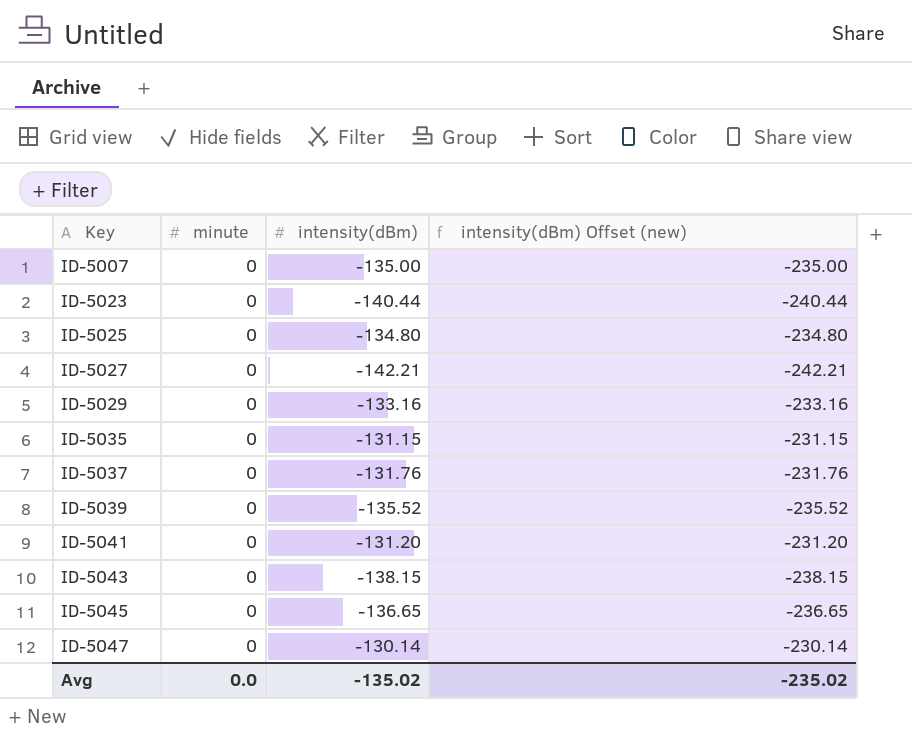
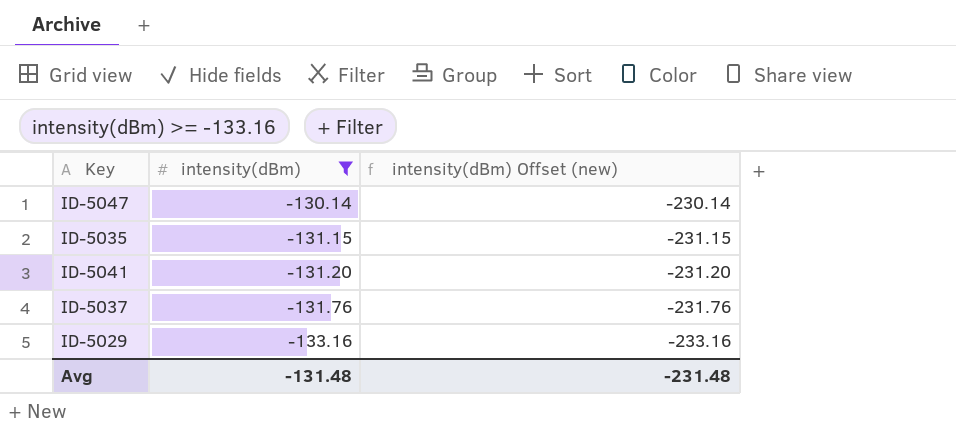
filter: none -> intensity(dBm) >= -133.16
row order: Key ascending -> intensity(dBm) descending
column minute | position: 2 -> none
Avg | intensity(dBm): -135.02 -> -131.48
Avg | intensity(dBm) Offset (new): -235.02 -> -231.48

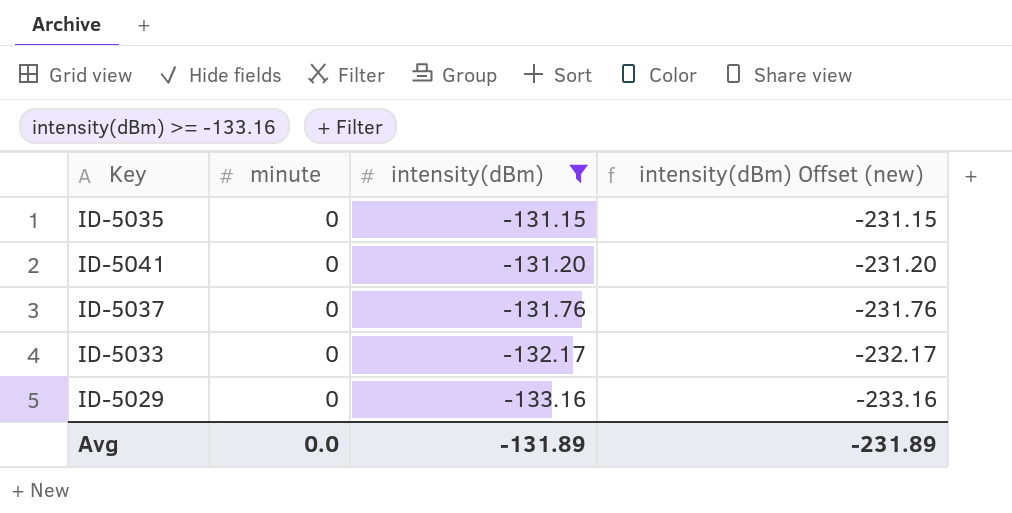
column minute | position: none -> 2
row ID-5047: -130.14 | -230.14 -> none
row ID-5033: none -> 0 | -132.17 | -232.17
Avg | intensity(dBm): -131.48 -> -131.89
Avg | intensity(dBm) Offset (new): -231.48 -> -231.89

